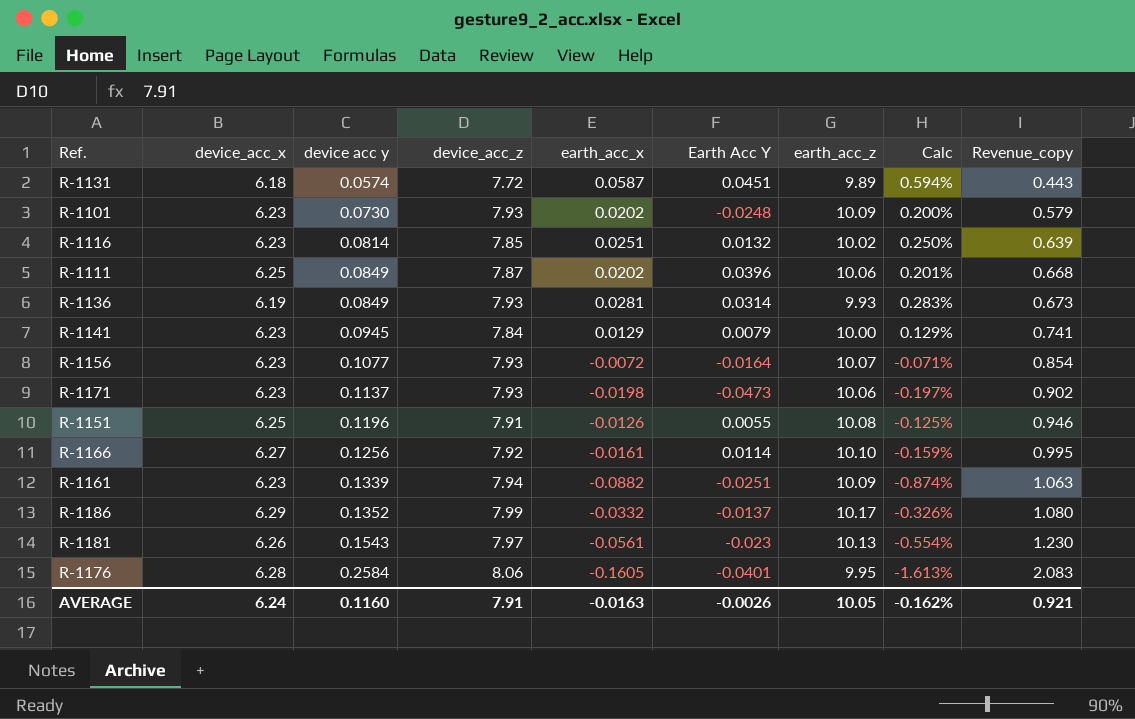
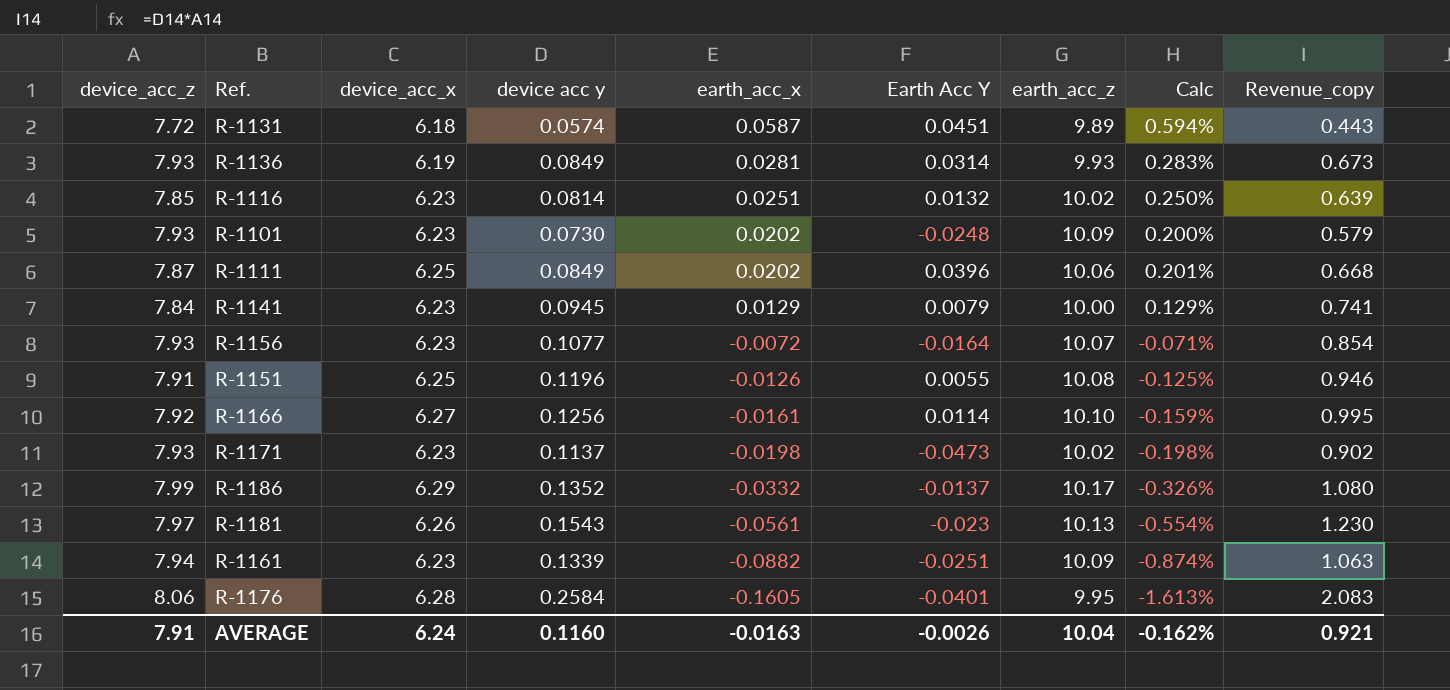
row order: device acc y ascending -> earth_acc_x descending
column device_acc_z | position: 4 -> 1
R-1171 | earth_acc_z: 10.06 -> 10.02
R-1171 | Calc: -0.197% -> -0.198%
AVERAGE | earth_acc_z: 10.05 -> 10.04

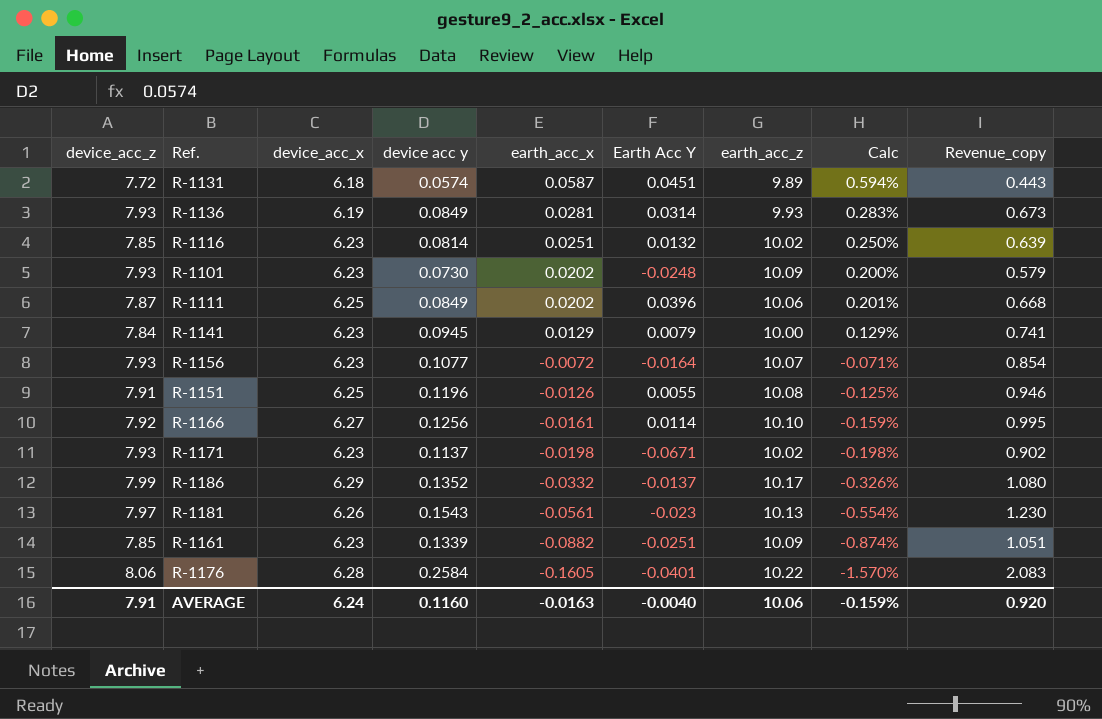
R-1171 | Earth Acc Y: -0.0473 -> -0.0671
R-1161 | device_acc_z: 7.94 -> 7.85
R-1161 | Revenue_copy: 1.063 -> 1.051
R-1176 | earth_acc_z: 9.95 -> 10.22
R-1176 | Calc: -1.613% -> -1.570%
AVERAGE | Earth Acc Y: -0.0026 -> -0.0040
AVERAGE | earth_acc_z: 10.04 -> 10.06
AVERAGE | Calc: -0.162% -> -0.159%
AVERAGE | Revenue_copy: 0.921 -> 0.920

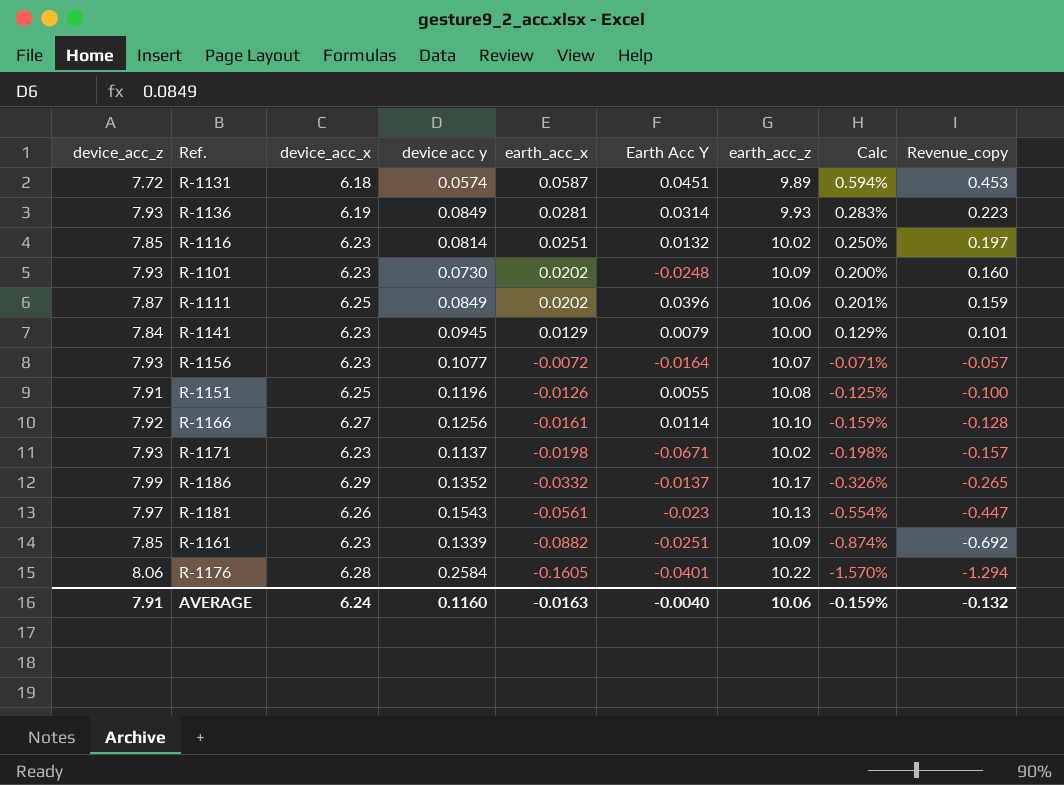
column Revenue_copy | formula: [device_acc_z] * [device acc y] -> [device_acc_z] * [earth_acc_x]
AVERAGE | Revenue_copy: 0.920 -> -0.132

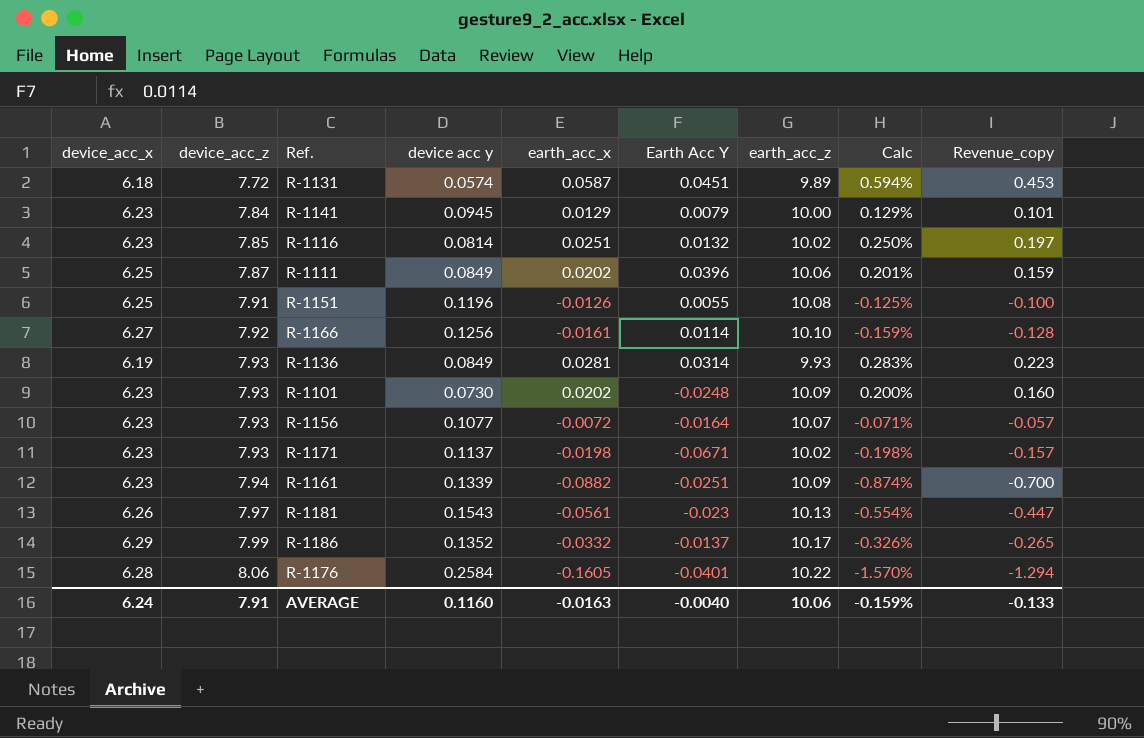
row order: earth_acc_x descending -> device_acc_z ascending
column device_acc_x | position: 3 -> 1
R-1161 | device_acc_z: 7.85 -> 7.94
R-1161 | Revenue_copy: -0.692 -> -0.700
AVERAGE | Revenue_copy: -0.132 -> -0.133

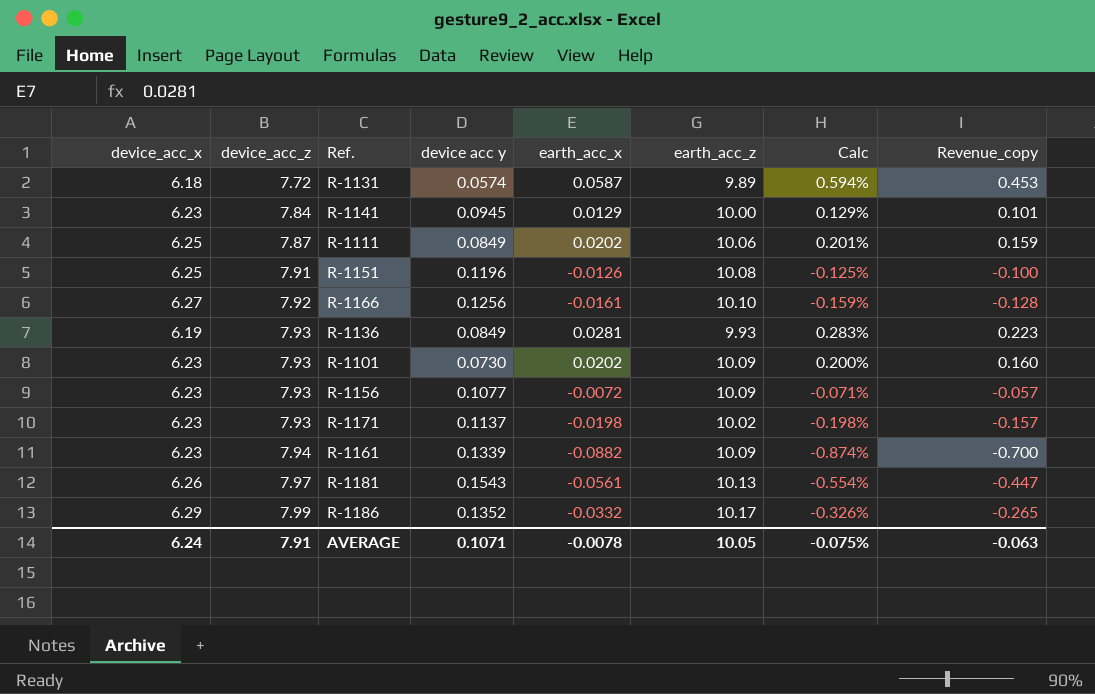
column Earth Acc Y | position: 6 -> none
row R-1116: 6.23 | 7.85 | 0.0814 | 0.0251 | 0.0132 | 10.02 | 0.250% | 0.197 -> none
row R-1176: 6.28 | 8.06 | 0.2584 | -0.1605 | -0.0401 | 10.22 | -1.570% | -1.294 -> none
R-1156 | earth_acc_z: 10.07 -> 10.09
AVERAGE | device acc y: 0.1160 -> 0.1071
AVERAGE | earth_acc_x: -0.0163 -> -0.0078
AVERAGE | earth_acc_z: 10.06 -> 10.05
AVERAGE | Calc: -0.159% -> -0.075%
AVERAGE | Revenue_copy: -0.133 -> -0.063

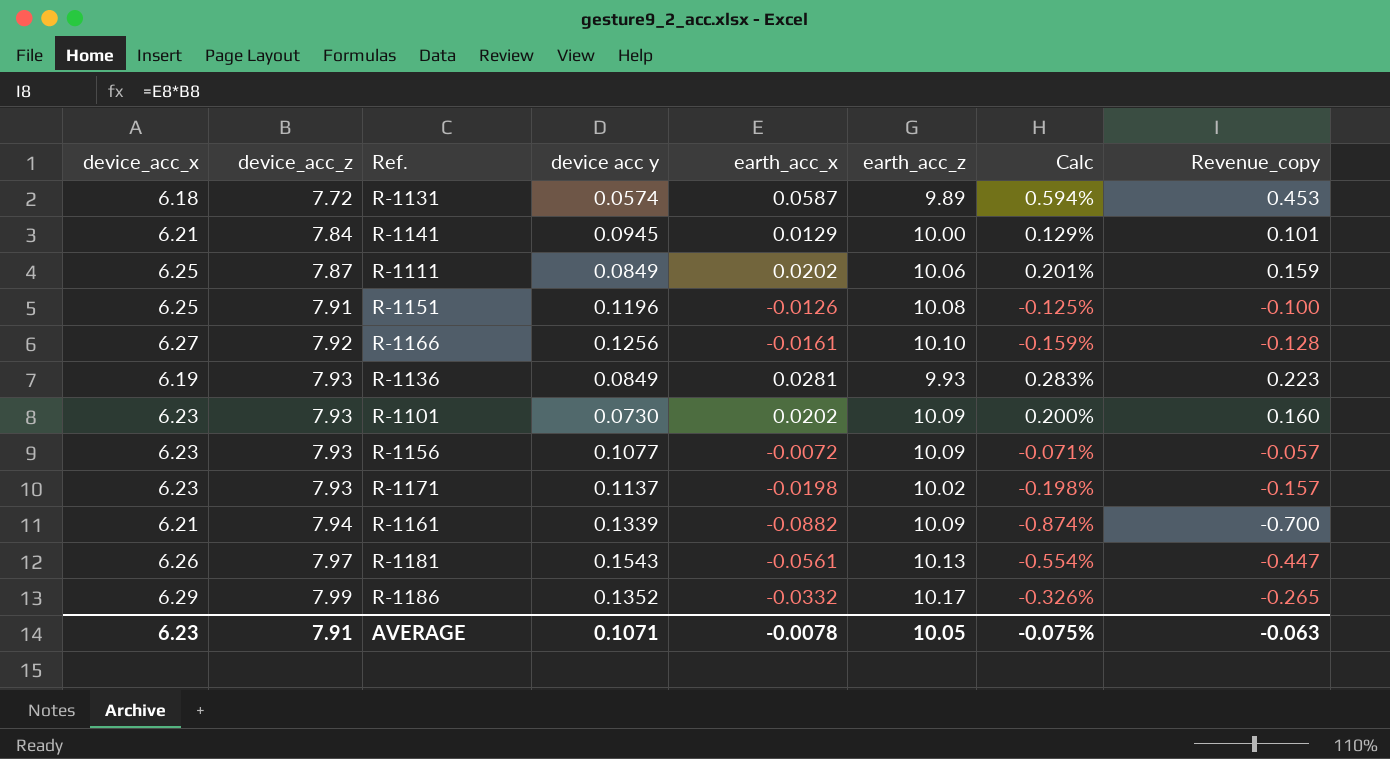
R-1141 | device_acc_x: 6.23 -> 6.21
R-1161 | device_acc_x: 6.23 -> 6.21
AVERAGE | device_acc_x: 6.24 -> 6.23

